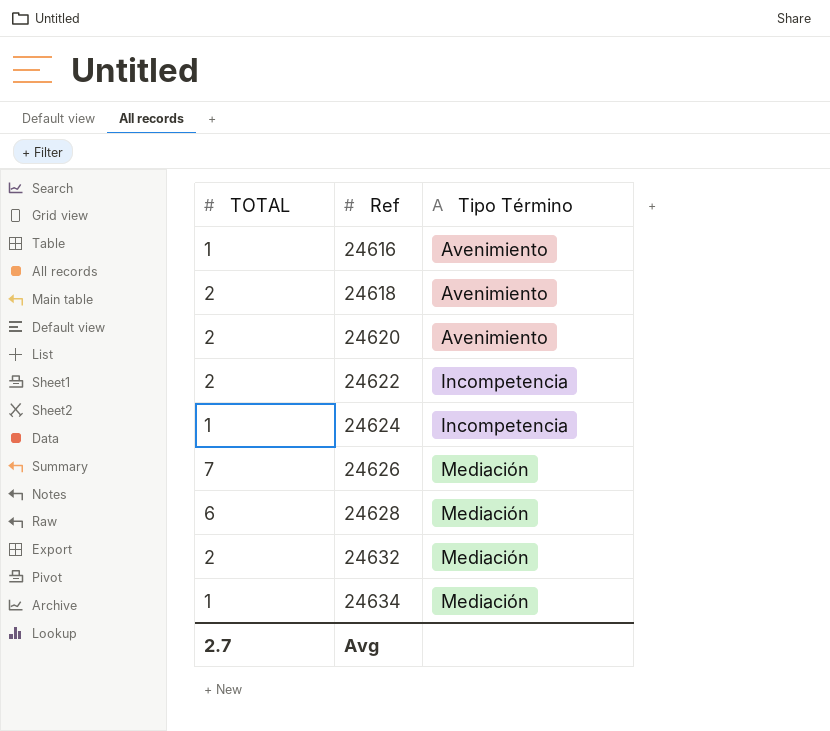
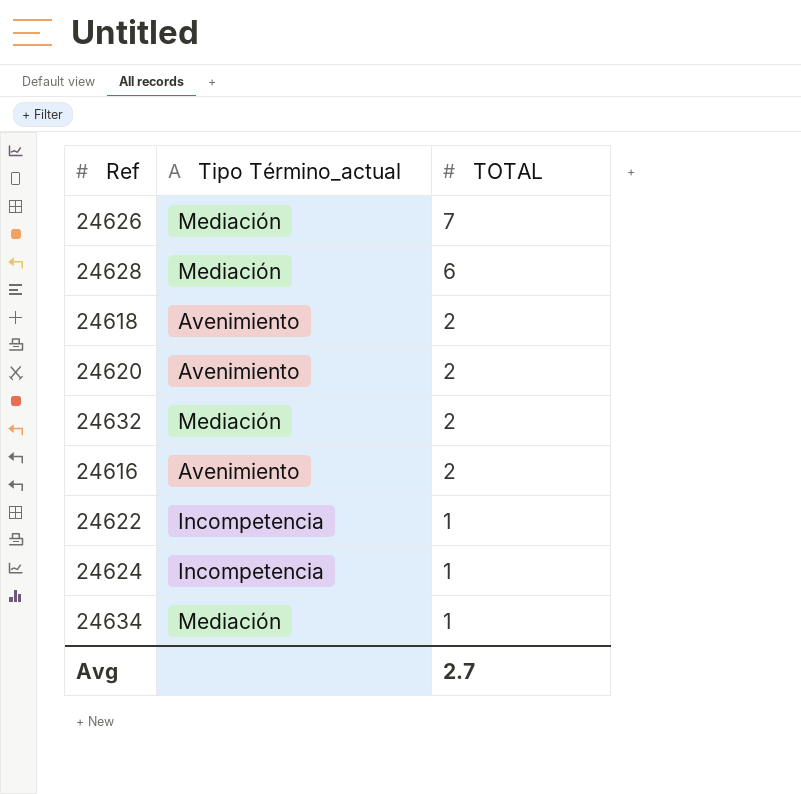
row order: Ref ascending -> TOTAL descending
column name: Tipo Término -> Tipo Término_actual
column TOTAL | position: 1 -> 3
24616 | TOTAL: 1 -> 2
24622 | TOTAL: 2 -> 1

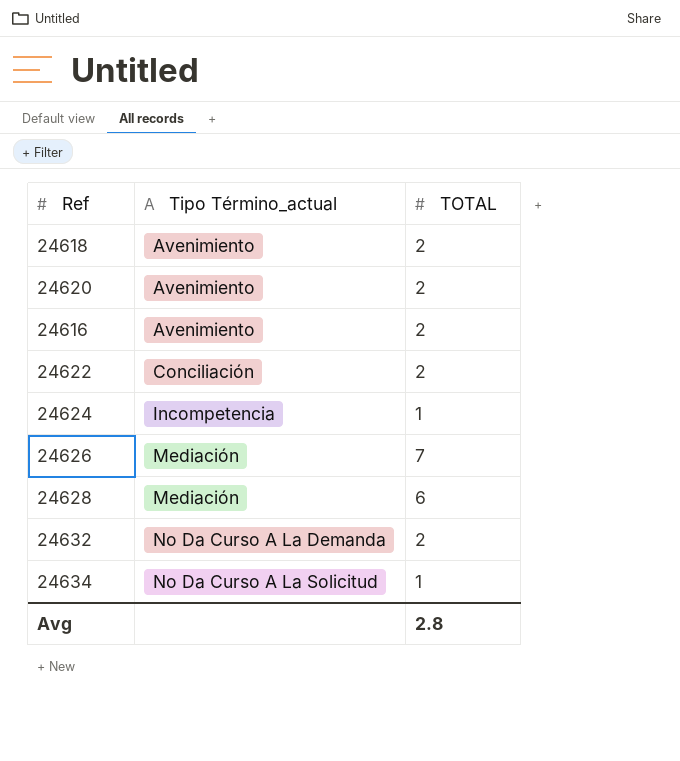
row order: TOTAL descending -> Tipo Término_actual ascending
24622 | Tipo Término_actual: Incompetencia -> Conciliación
24622 | TOTAL: 1 -> 2
24632 | Tipo Término_actual: Mediación -> No Da Curso A La Demanda
24634 | Tipo Término_actual: Mediación -> No Da Curso A La Solicitud
Avg | TOTAL: 2.7 -> 2.8

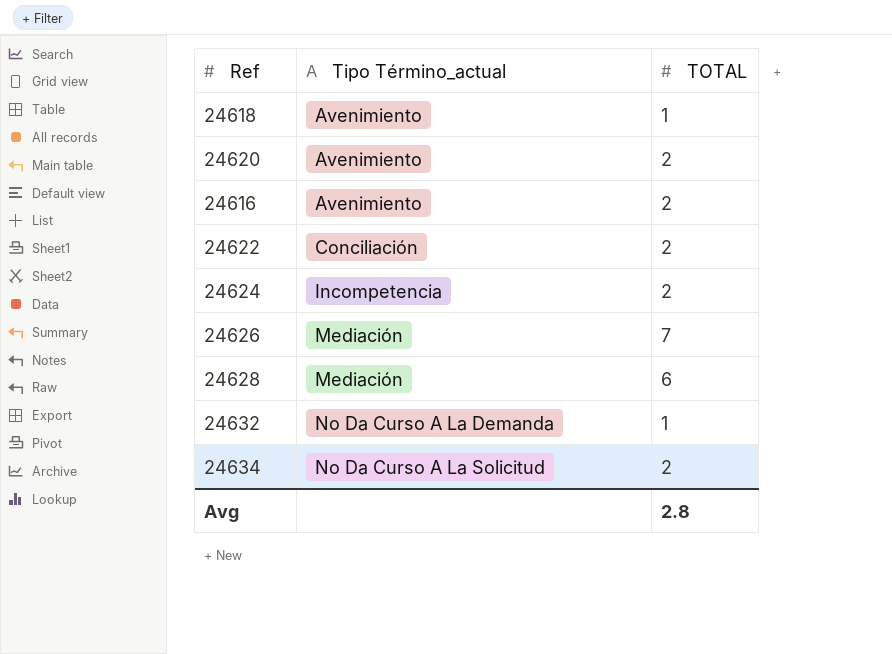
24618 | TOTAL: 2 -> 1
24624 | TOTAL: 1 -> 2
24632 | TOTAL: 2 -> 1
24634 | TOTAL: 1 -> 2

